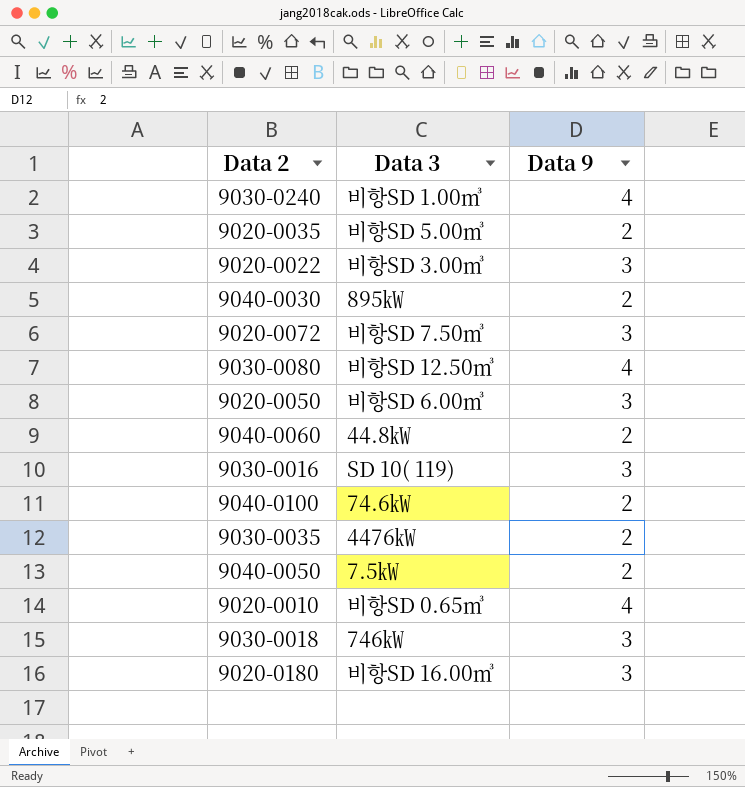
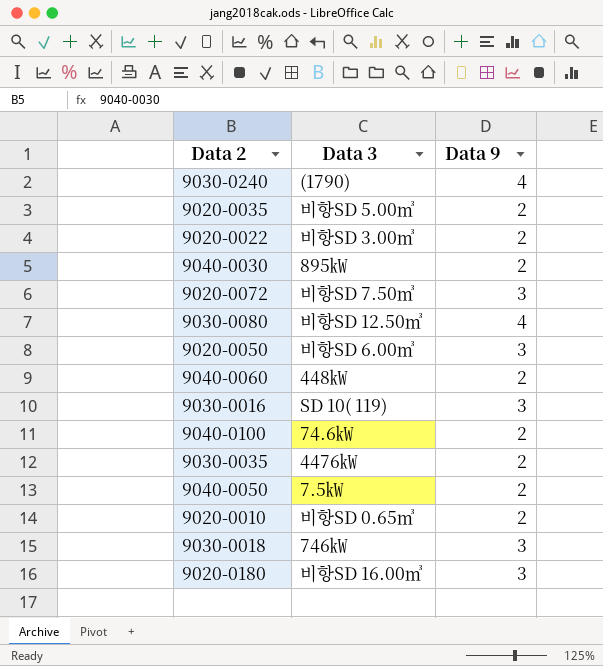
9030-0240 | Data 3: 비항SD 1.00㎥ -> (1790)
9020-0022 | Data 9: 3 -> 2
9040-0060 | Data 3: 44.8㎾ -> 448㎾
9020-0010 | Data 9: 4 -> 2

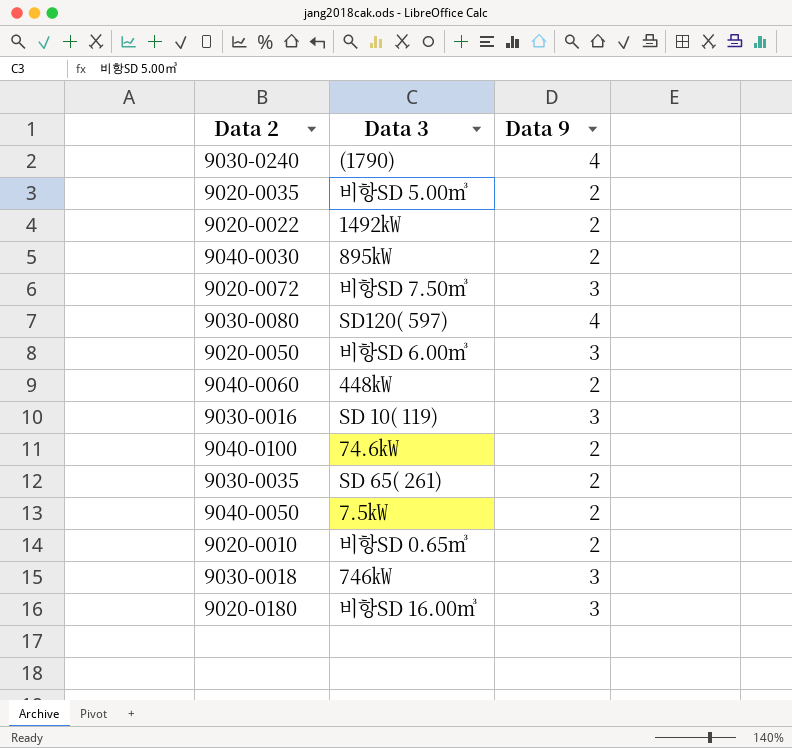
9020-0022 | Data 3: 비항SD 3.00㎥ -> 1492㎾
9030-0080 | Data 3: 비항SD 12.50㎥ -> SD120( 597)
9030-0035 | Data 3: 4476㎾ -> SD 65( 261)

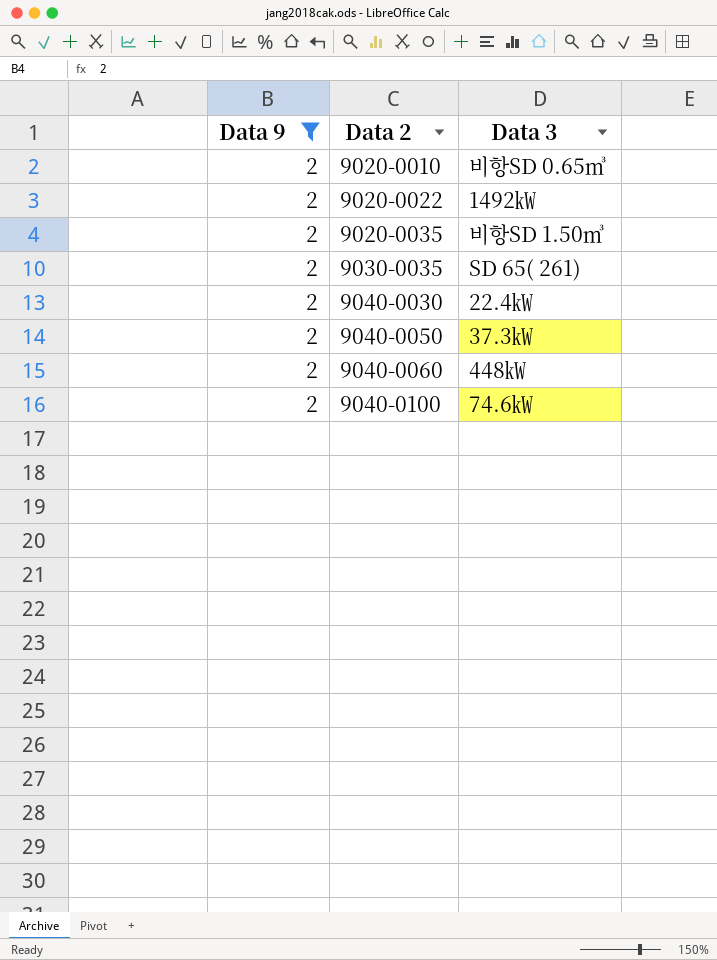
filter: none -> Data 9 = 2
row order: none -> Data 2 ascending
column Data 9 | position: 3 -> 1
9020-0035 | Data 3: 비항SD 5.00㎥ -> 비항SD 1.50㎥
9040-0030 | Data 3: 895㎾ -> 22.4㎾
9040-0050 | Data 3: 7.5㎾ -> 37.3㎾

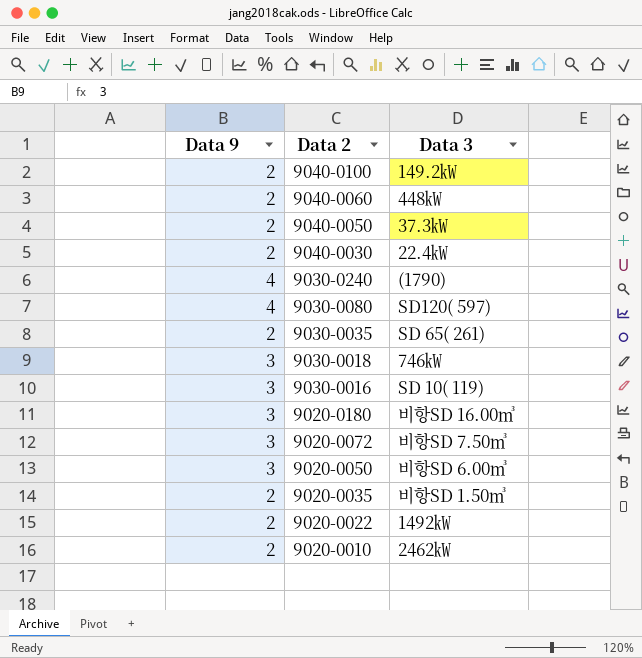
filter: Data 9 = 2 -> none
row order: Data 2 ascending -> Data 2 descending
9040-0100 | Data 3: 74.6㎾ -> 149.2㎾
9020-0010 | Data 3: 비항SD 0.65㎥ -> 2462㎾

